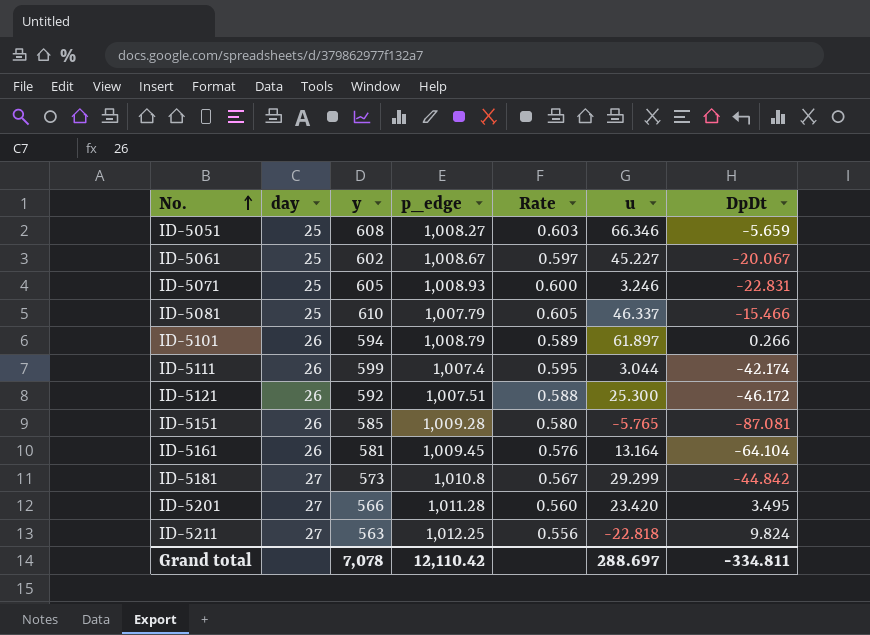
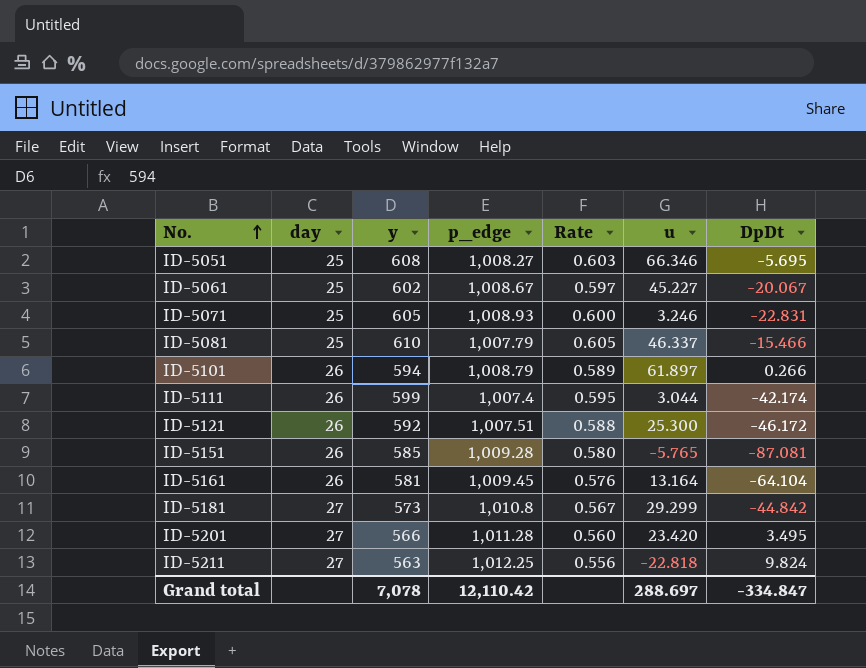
ID-5051 | DpDt: -5.659 -> -5.695
Grand total | DpDt: -334.811 -> -334.847

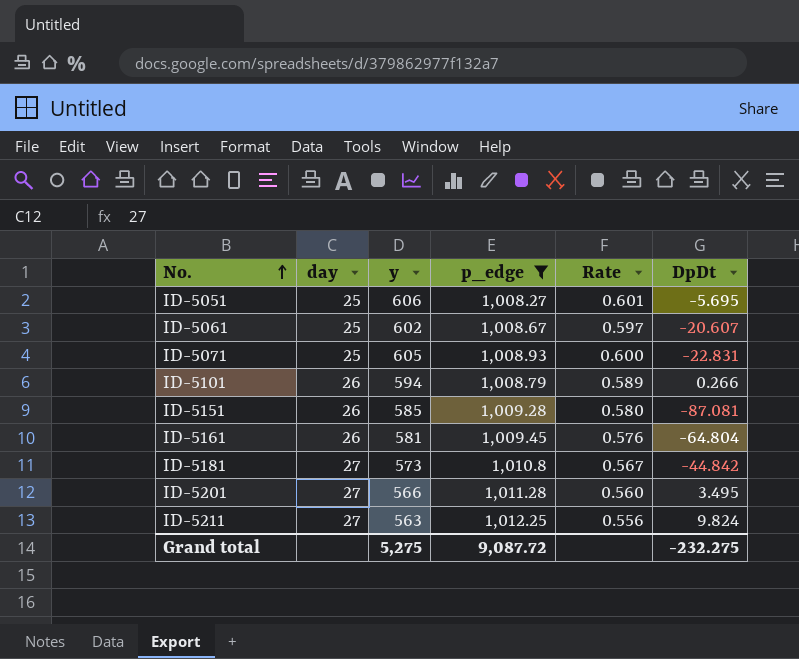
filter: none -> p_edge >= 1,008.27
column u | position: 6 -> none
ID-5051 | y: 608 -> 606
ID-5051 | Rate: 0.603 -> 0.601
ID-5061 | DpDt: -20.067 -> -20.607
ID-5161 | DpDt: -64.104 -> -64.804
Grand total | y: 7,078 -> 5,275
Grand total | p_edge: 12,110.42 -> 9,087.72
Grand total | DpDt: -334.847 -> -232.275

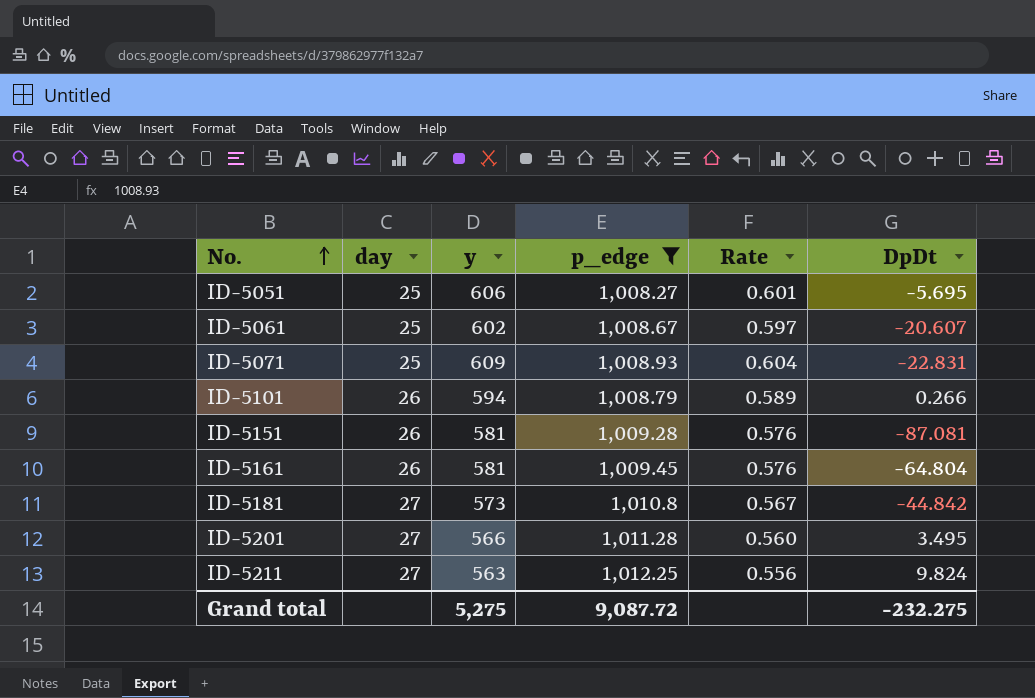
ID-5071 | y: 605 -> 609
ID-5071 | Rate: 0.600 -> 0.604
ID-5151 | y: 585 -> 581
ID-5151 | Rate: 0.580 -> 0.576

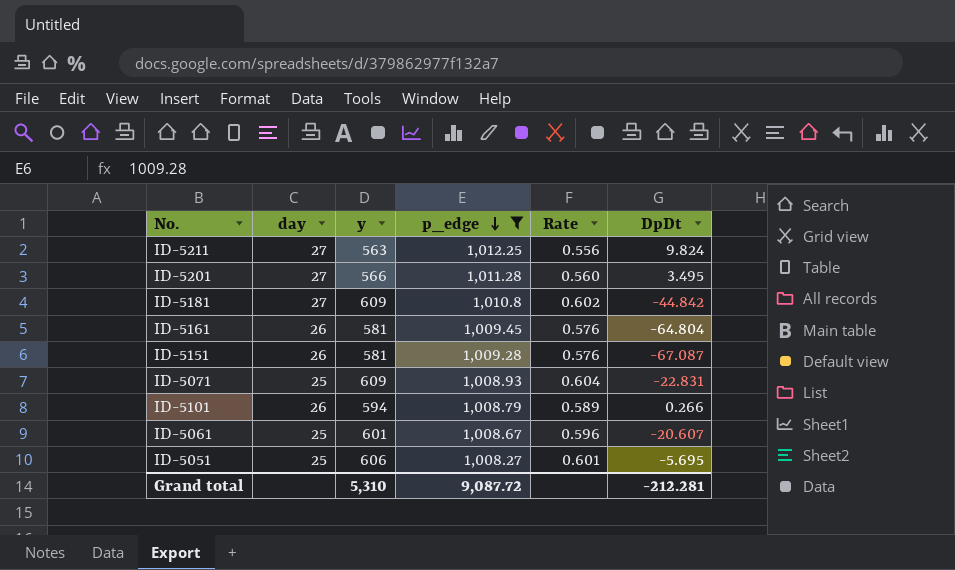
row order: No. ascending -> p_edge descending
ID-5181 | y: 573 -> 609
ID-5181 | Rate: 0.567 -> 0.602
ID-5151 | DpDt: -87.081 -> -67.087
ID-5061 | y: 602 -> 601
ID-5061 | Rate: 0.597 -> 0.596
Grand total | y: 5,275 -> 5,310
Grand total | DpDt: -232.275 -> -212.281

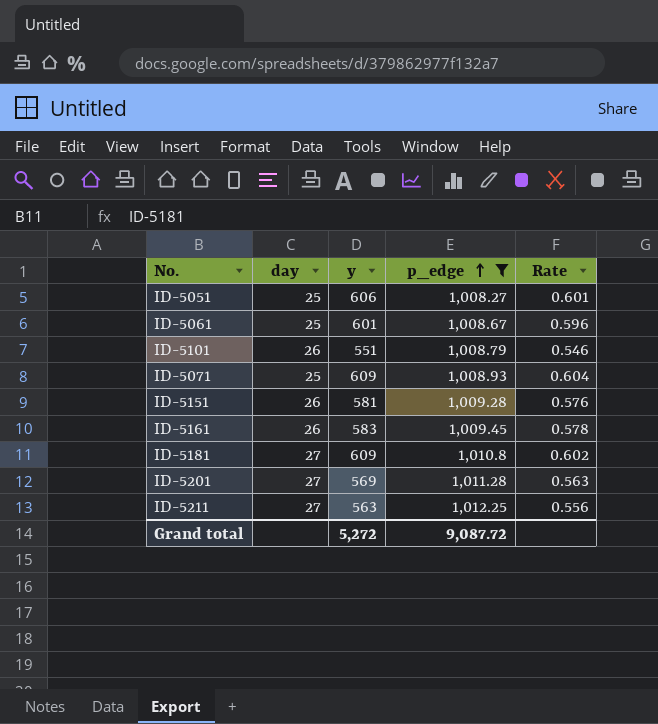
row order: p_edge descending -> p_edge ascending
column DpDt | position: 6 -> none
ID-5101 | y: 594 -> 551
ID-5101 | Rate: 0.589 -> 0.546
ID-5161 | y: 581 -> 583
ID-5161 | Rate: 0.576 -> 0.578
ID-5201 | y: 566 -> 569
ID-5201 | Rate: 0.560 -> 0.563
Grand total | y: 5,310 -> 5,272

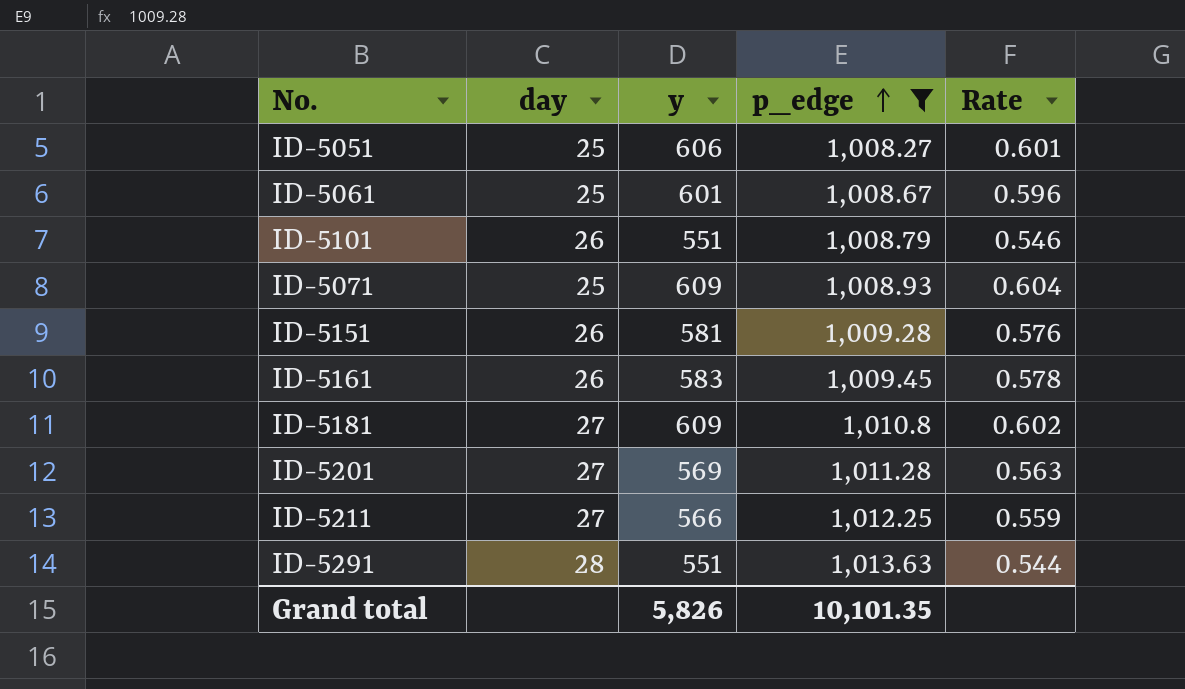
ID-5211 | y: 563 -> 566
ID-5211 | Rate: 0.556 -> 0.559
row ID-5291: none -> 28 | 551 | 1,013.63 | 0.544
Grand total | y: 5,272 -> 5,826
Grand total | p_edge: 9,087.72 -> 10,101.35

